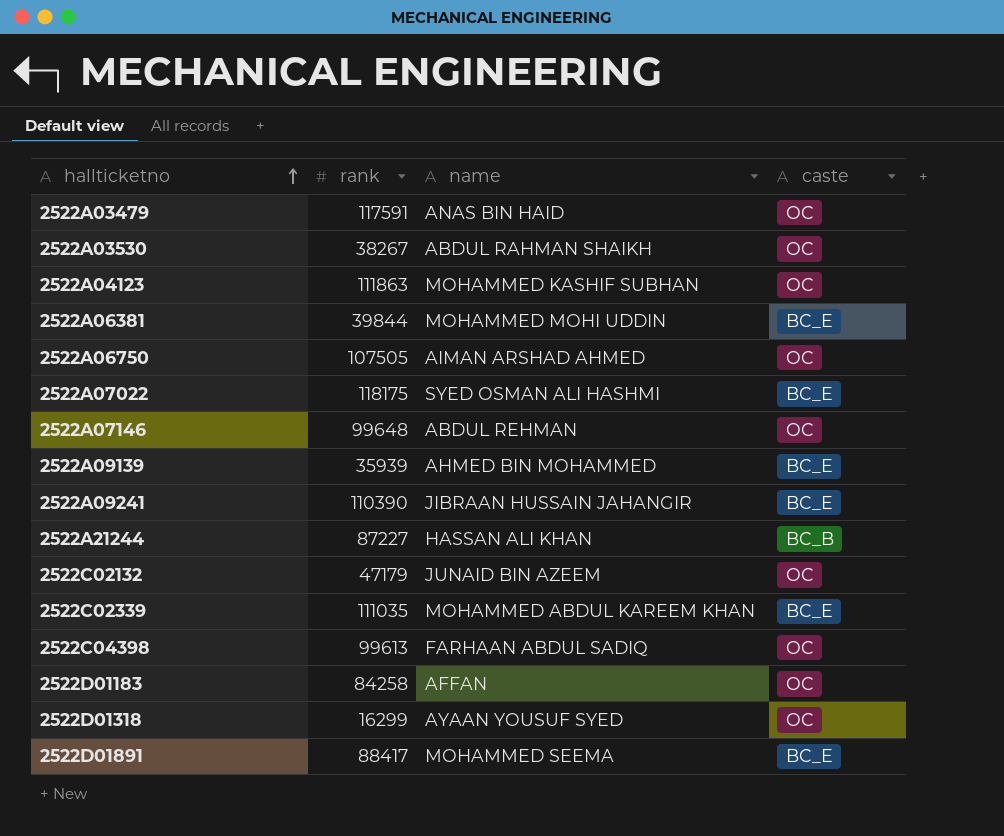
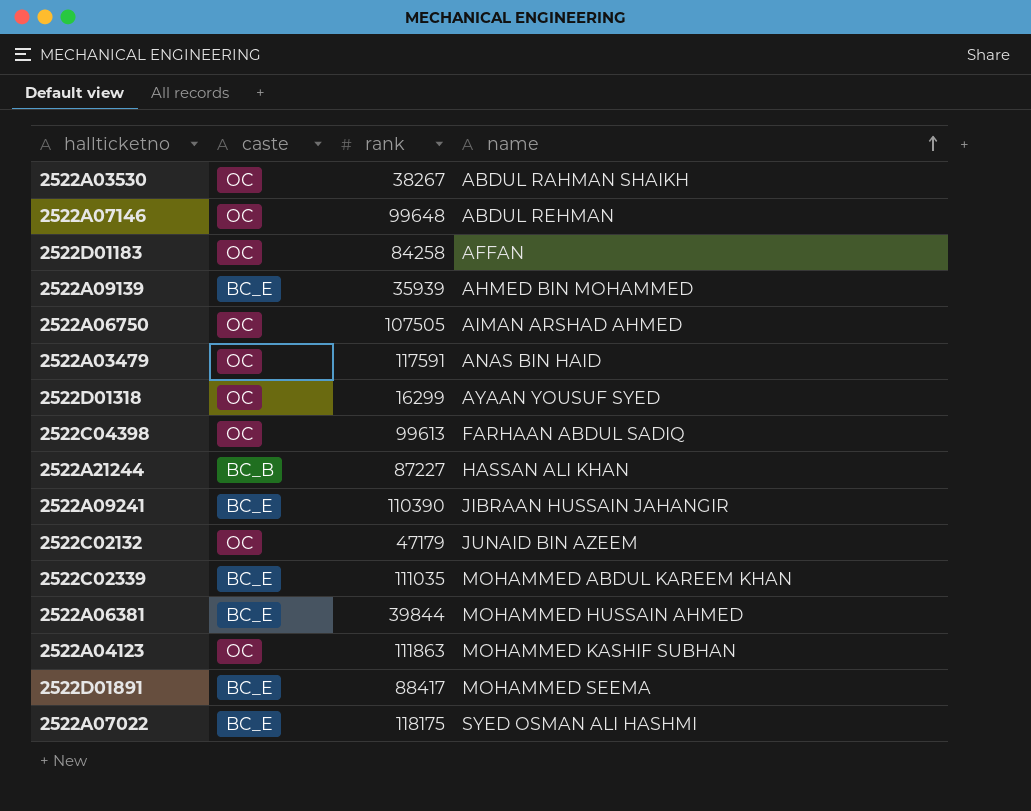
row order: hallticketno ascending -> name ascending
column caste | position: 4 -> 2
2522A06381 | name: MOHAMMED MOHI UDDIN -> MOHAMMED HUSSAIN AHMED

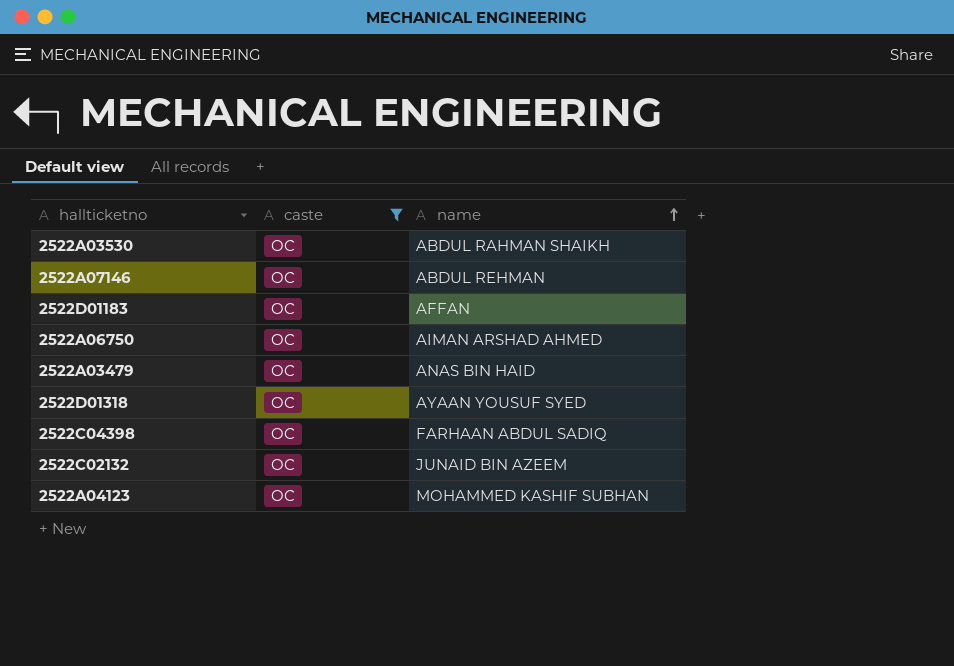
filter: none -> caste = OC
column rank | position: 3 -> none

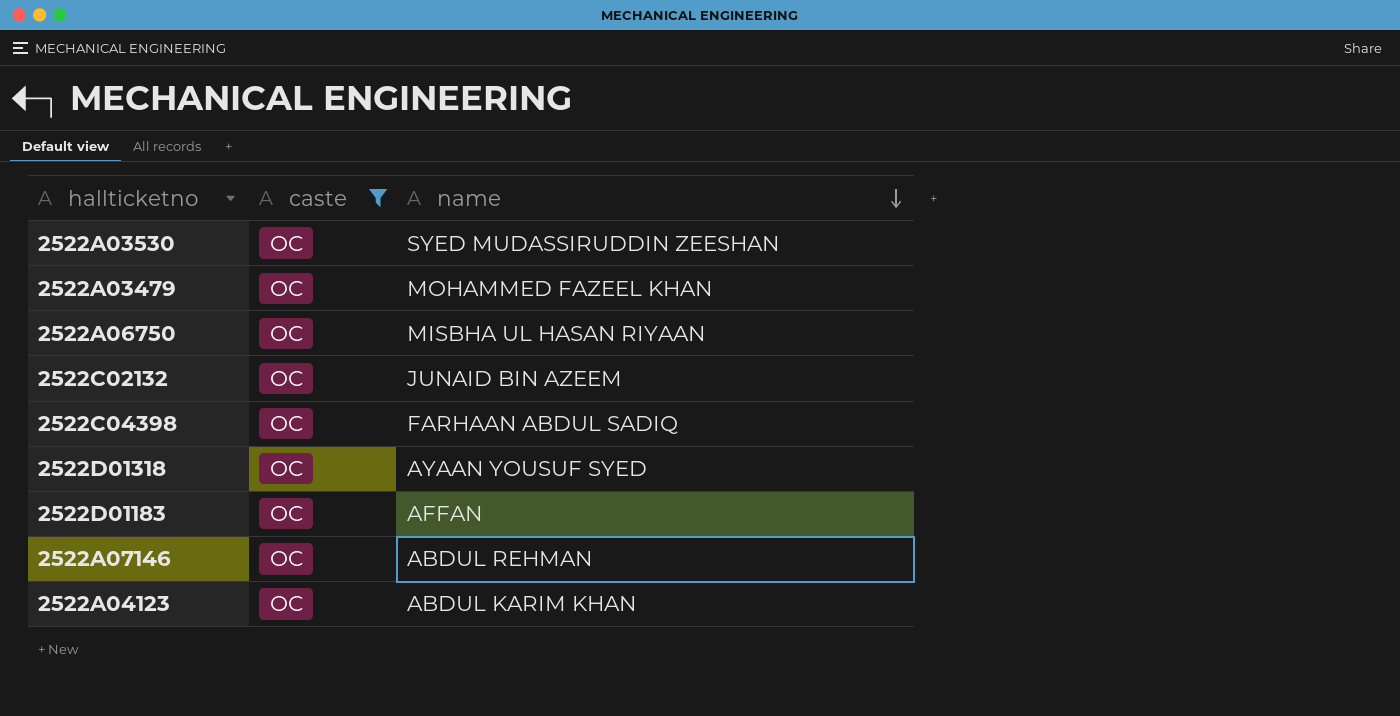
row order: name ascending -> name descending
2522A03530 | name: ABDUL RAHMAN SHAIKH -> SYED MUDASSIRUDDIN ZEESHAN
2522A03479 | name: ANAS BIN HAID -> MOHAMMED FAZEEL KHAN
2522A06750 | name: AIMAN ARSHAD AHMED -> MISBHA UL HASAN RIYAAN
2522A04123 | name: MOHAMMED KASHIF SUBHAN -> ABDUL KARIM KHAN

